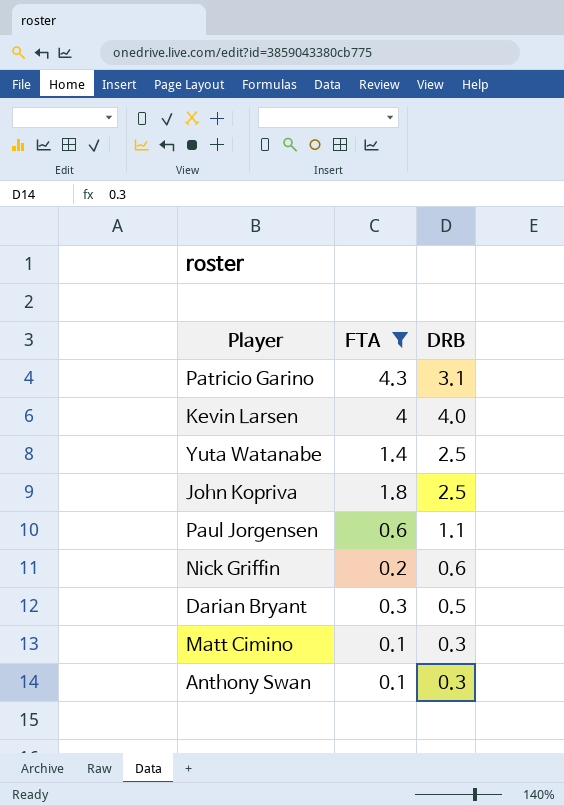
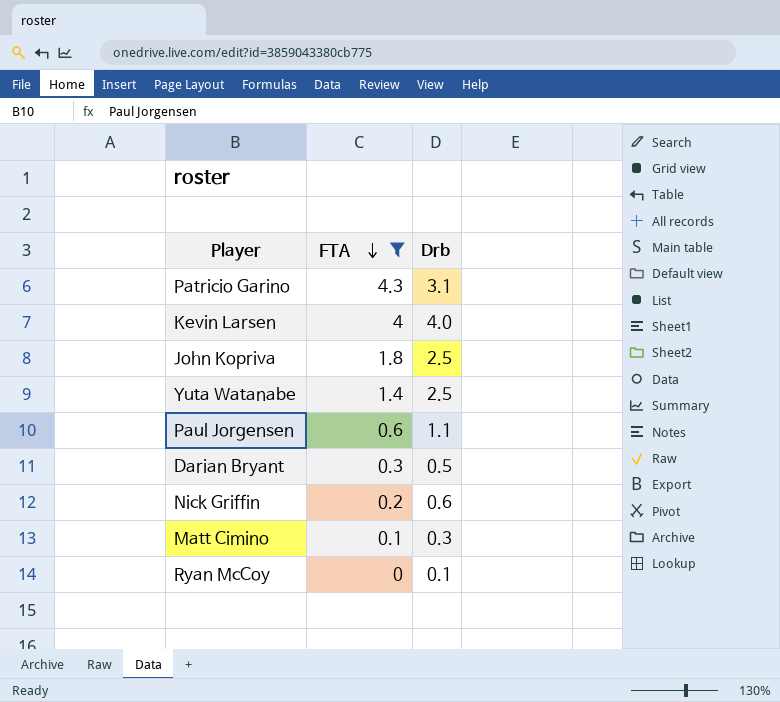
row order: none -> FTA descending
column name: DRB -> Drb
row Anthony Swan: 0.1 | 0.3 -> none
row Ryan McCoy: none -> 0 | 0.1

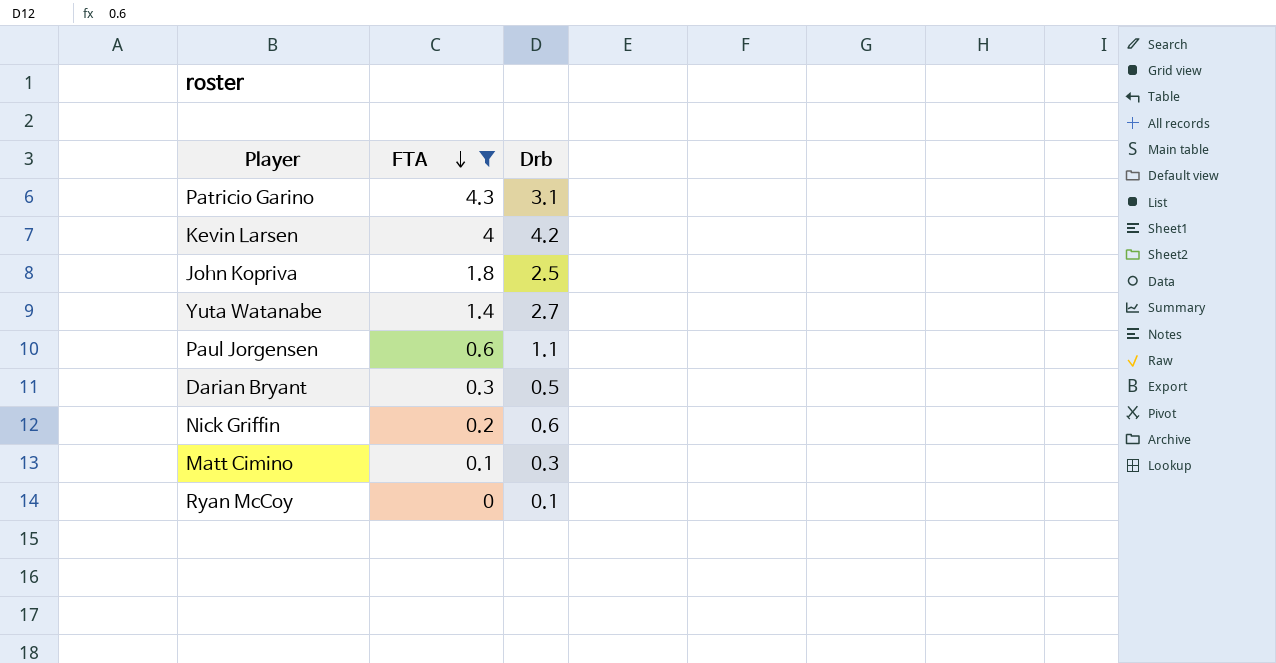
Kevin Larsen | Drb: 4.0 -> 4.2
Yuta Watanabe | Drb: 2.5 -> 2.7

